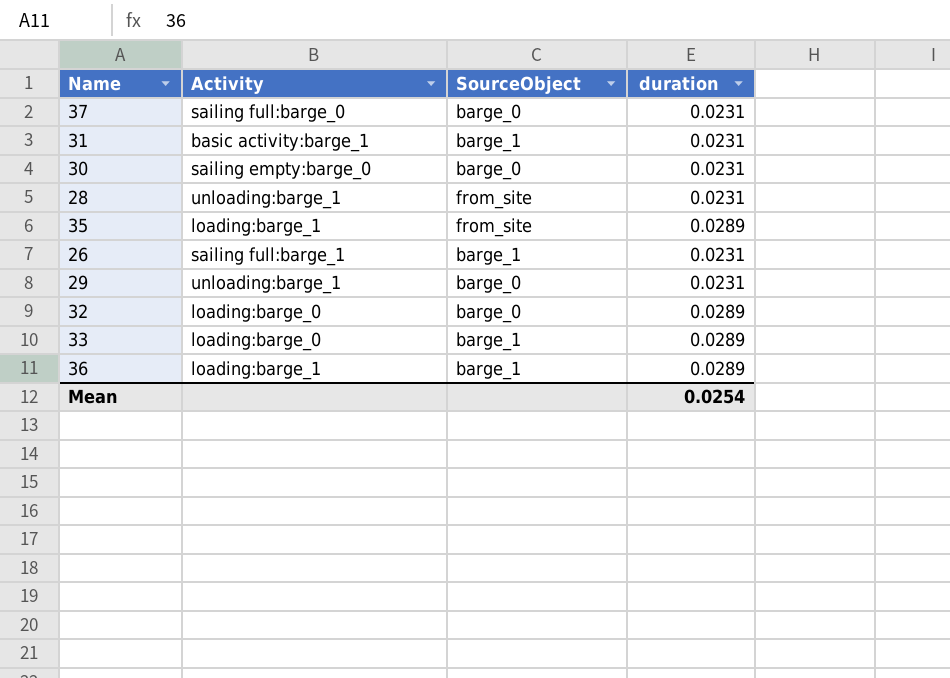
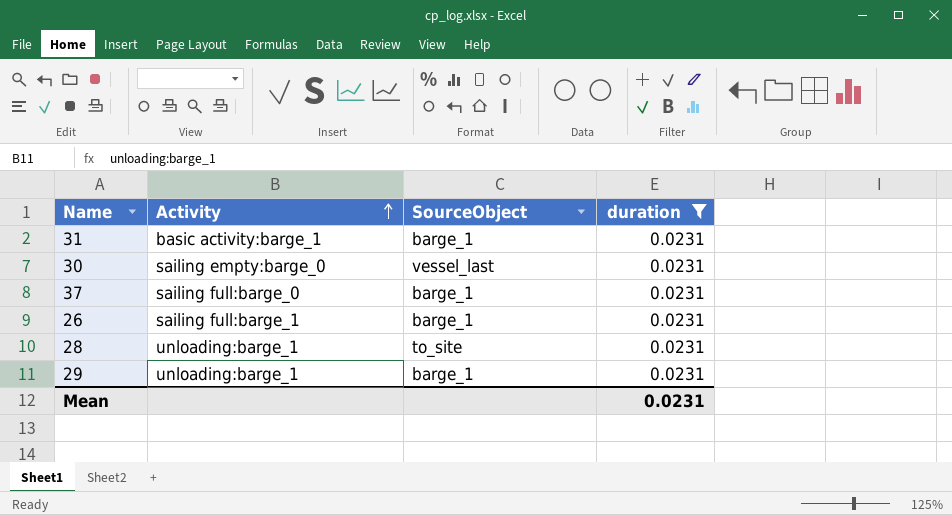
filter: none -> duration = 0.0231
row order: none -> Activity ascending
30 | SourceObject: barge_0 -> vessel_last
37 | SourceObject: barge_0 -> barge_1
28 | SourceObject: from_site -> to_site
29 | SourceObject: barge_0 -> barge_1
Mean | duration: 0.0254 -> 0.0231

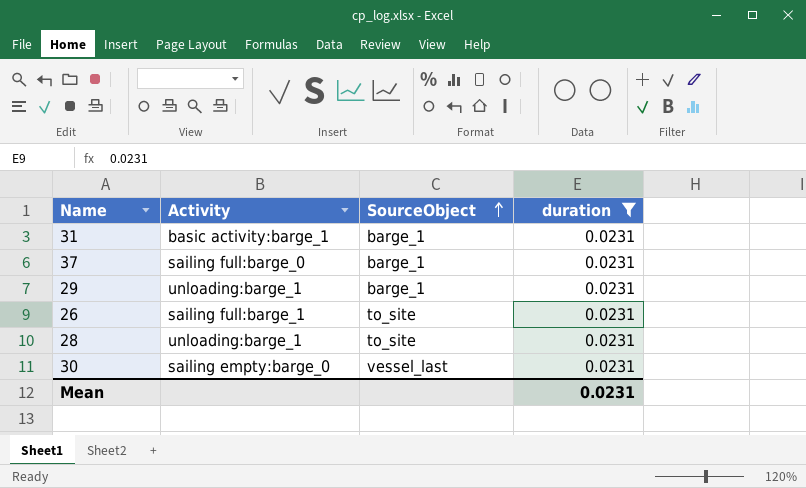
row order: Activity ascending -> SourceObject ascending
26 | SourceObject: barge_1 -> to_site

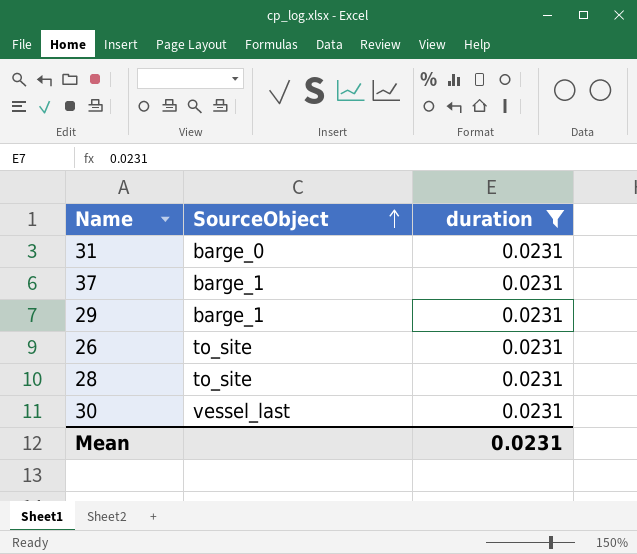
column Activity | position: 2 -> none
31 | SourceObject: barge_1 -> barge_0

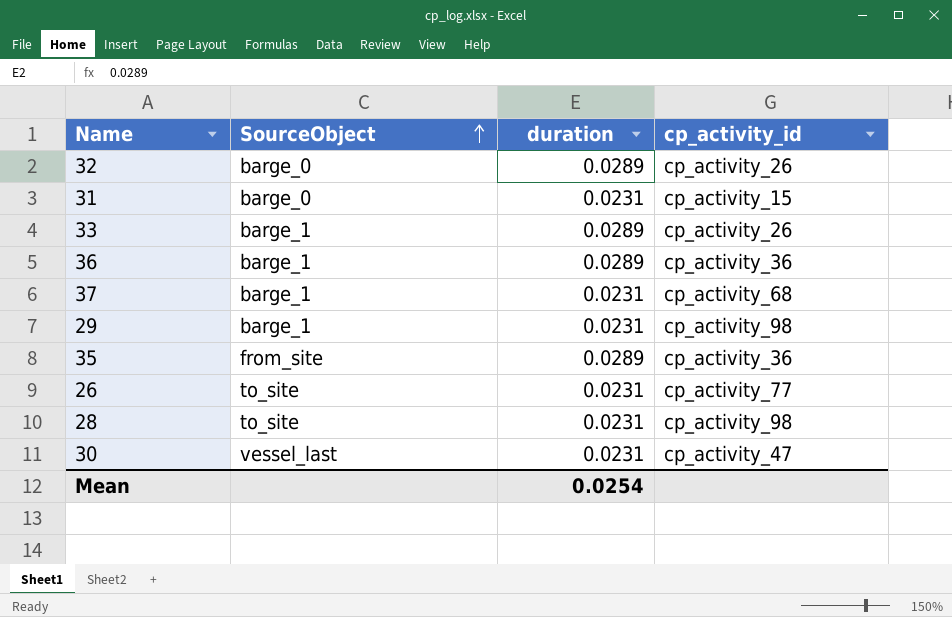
filter: duration = 0.0231 -> none
column cp_activity_id | position: none -> 4
Mean | duration: 0.0231 -> 0.0254

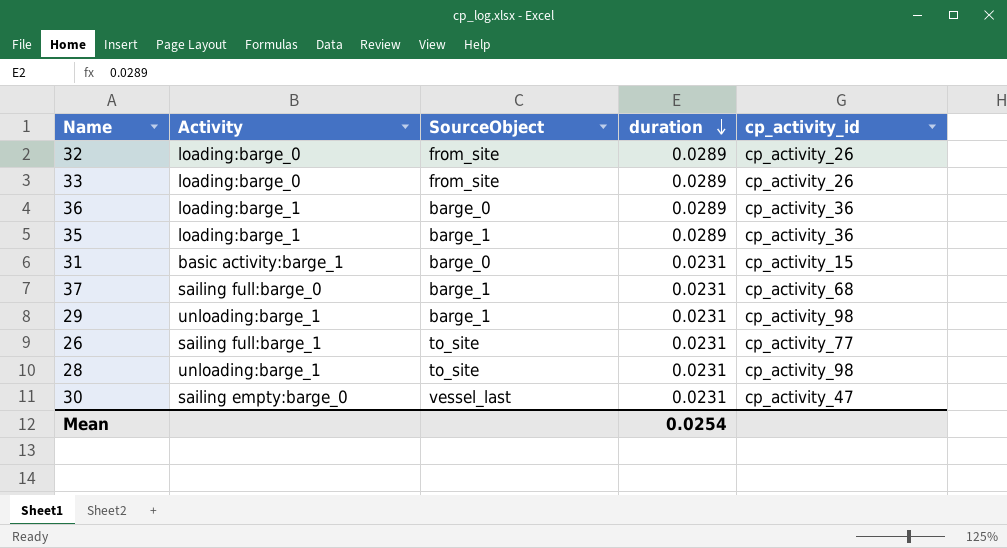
row order: SourceObject ascending -> duration descending
column Activity | position: none -> 2
32 | SourceObject: barge_0 -> from_site
33 | SourceObject: barge_1 -> from_site
36 | SourceObject: barge_1 -> barge_0
35 | SourceObject: from_site -> barge_1

